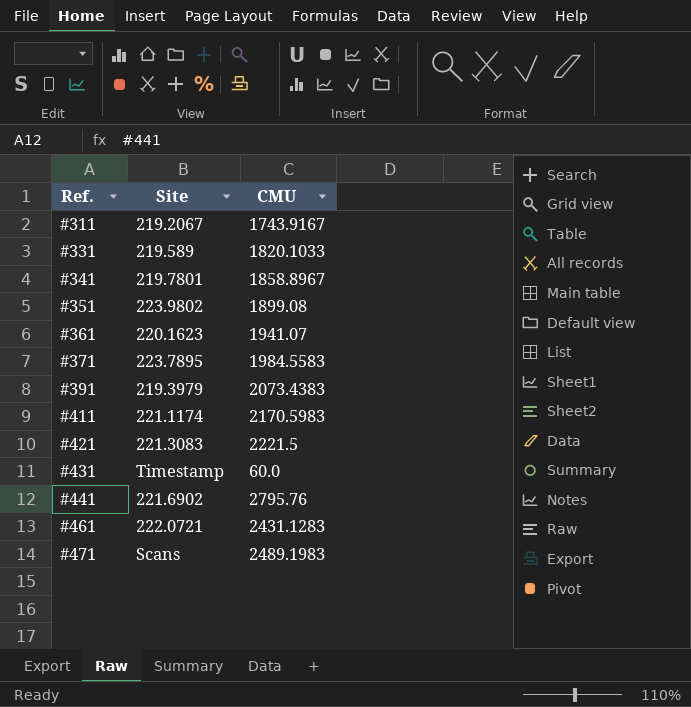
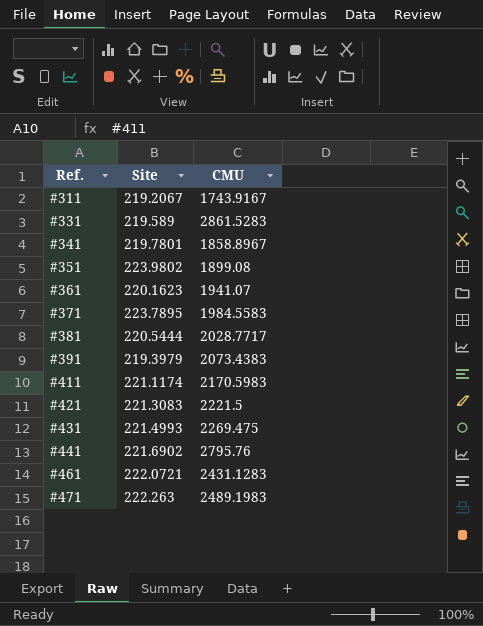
#331 | CMU: 1820.1033 -> 2861.5283
row #381: none -> 220.5444 | 2028.7717
#431 | Site: Timestamp -> 221.4993
#431 | CMU: 60.0 -> 2269.475
#471 | Site: Scans -> 222.263

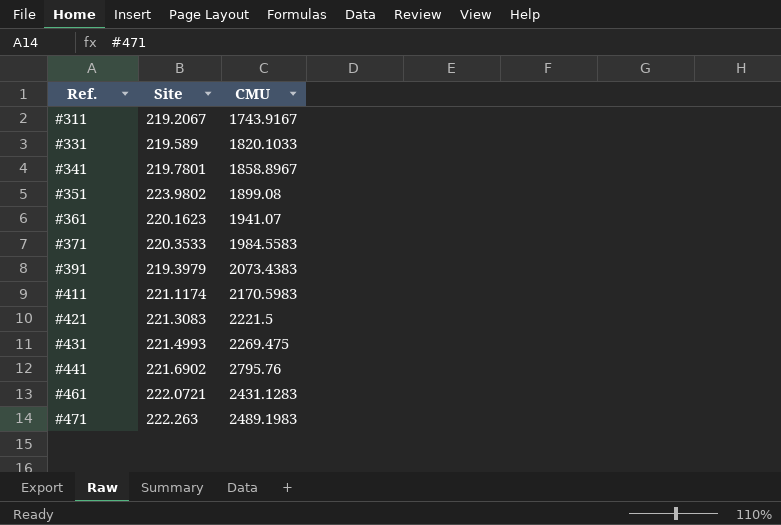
row #381: 220.5444 | 2028.7717 -> none
#331 | CMU: 2861.5283 -> 1820.1033
#371 | Site: 223.7895 -> 220.3533

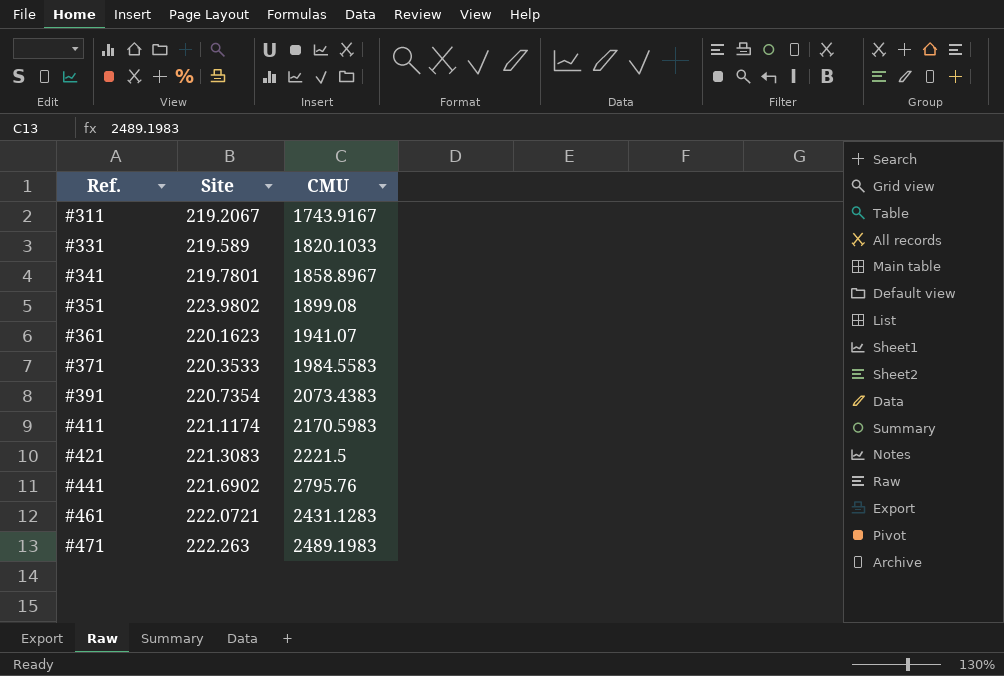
row #431: 221.4993 | 2269.475 -> none
#391 | Site: 219.3979 -> 220.7354

